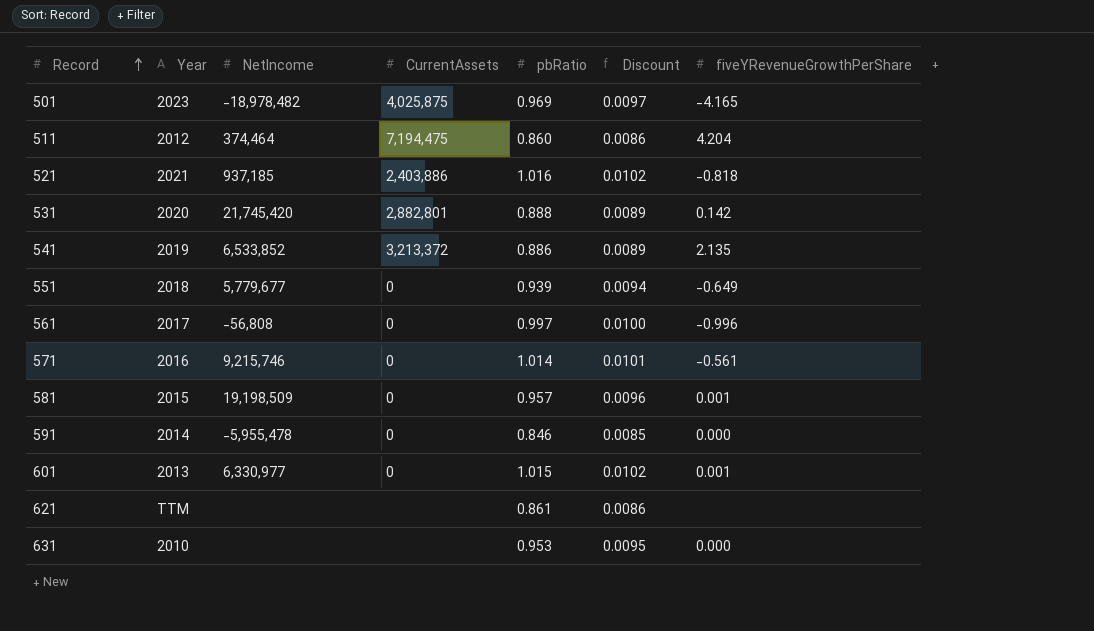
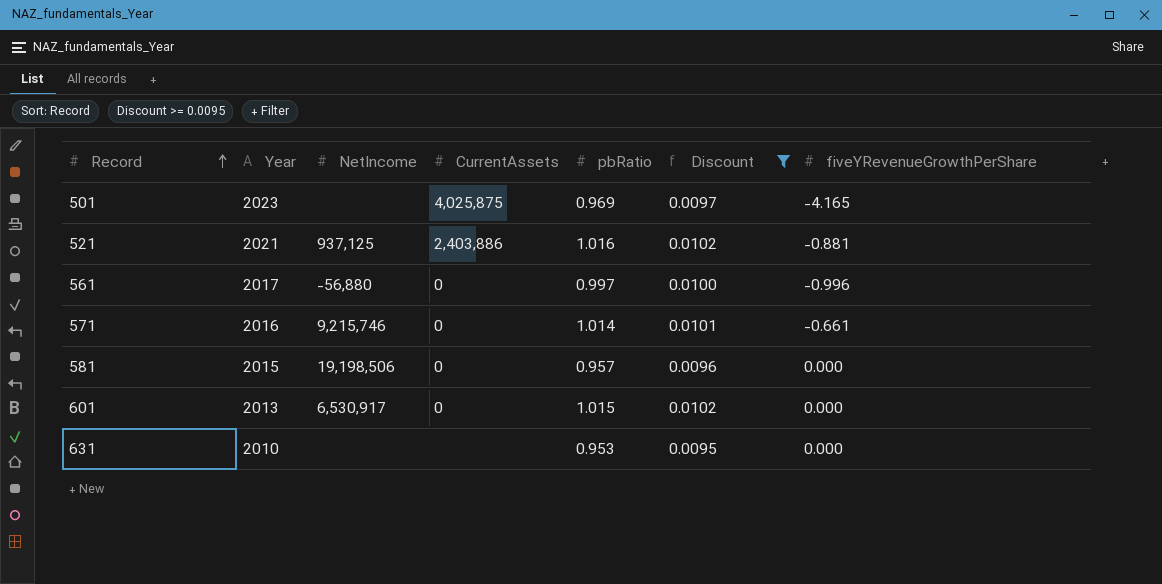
filter: none -> Discount >= 0.0095
501 | NetIncome: -18,978,482 -> none
521 | NetIncome: 937,185 -> 937,125
521 | fiveYRevenueGrowthPerShare: -0.818 -> -0.881
561 | NetIncome: -56,808 -> -56,880
571 | fiveYRevenueGrowthPerShare: -0.561 -> -0.661
581 | NetIncome: 19,198,509 -> 19,198,506
581 | fiveYRevenueGrowthPerShare: 0.001 -> 0.000
601 | NetIncome: 6,330,977 -> 6,530,917
601 | fiveYRevenueGrowthPerShare: 0.001 -> 0.000

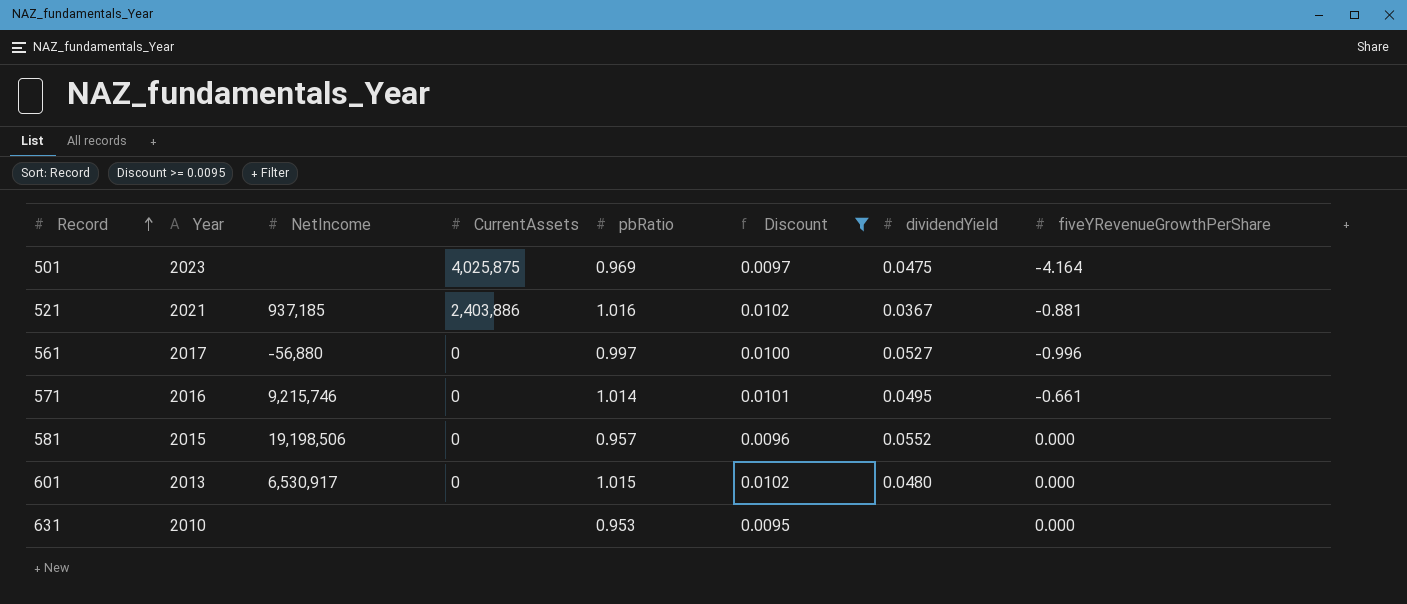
column dividendYield | position: none -> 7
501 | fiveYRevenueGrowthPerShare: -4.165 -> -4.164
521 | NetIncome: 937,125 -> 937,185

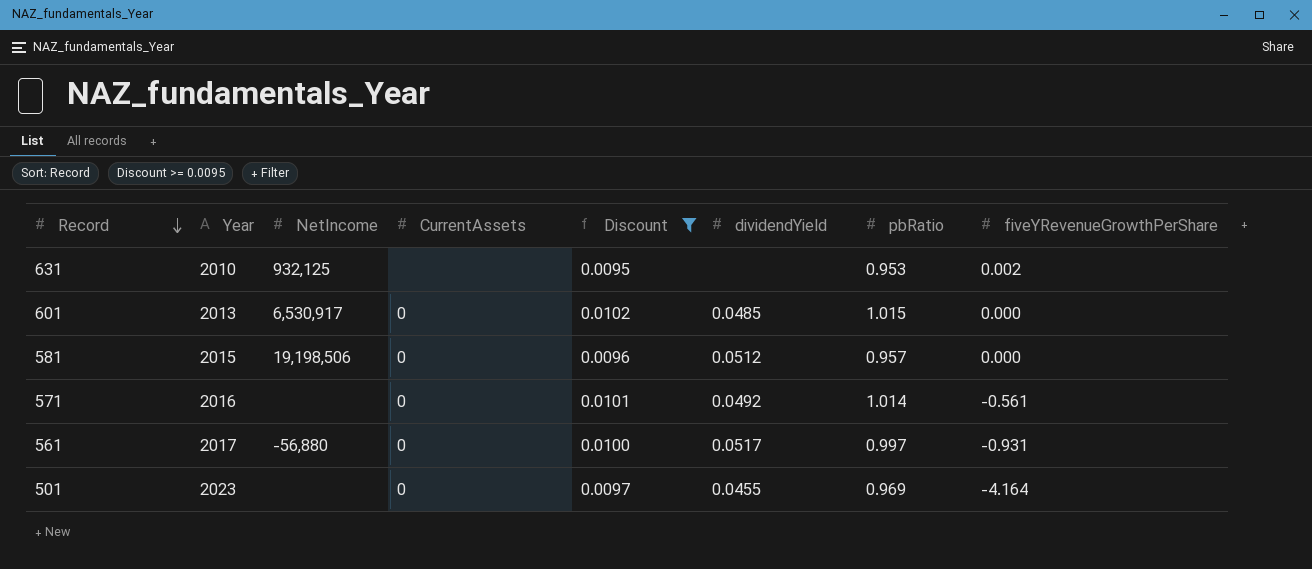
row order: Record ascending -> Record descending
column pbRatio | position: 5 -> 7
row 521: 2021 | 937,185 | 2,403,886 | 1.016 | 0.0102 | 0.0367 | -0.881 -> none
631 | NetIncome: none -> 932,125
631 | fiveYRevenueGrowthPerShare: 0.000 -> 0.002
601 | dividendYield: 0.0480 -> 0.0485
581 | dividendYield: 0.0552 -> 0.0512
571 | NetIncome: 9,215,746 -> none
571 | dividendYield: 0.0495 -> 0.0492
571 | fiveYRevenueGrowthPerShare: -0.661 -> -0.561
561 | dividendYield: 0.0527 -> 0.0517
561 | fiveYRevenueGrowthPerShare: -0.996 -> -0.931
501 | CurrentAssets: 4,025,875 -> 0
501 | dividendYield: 0.0475 -> 0.0455

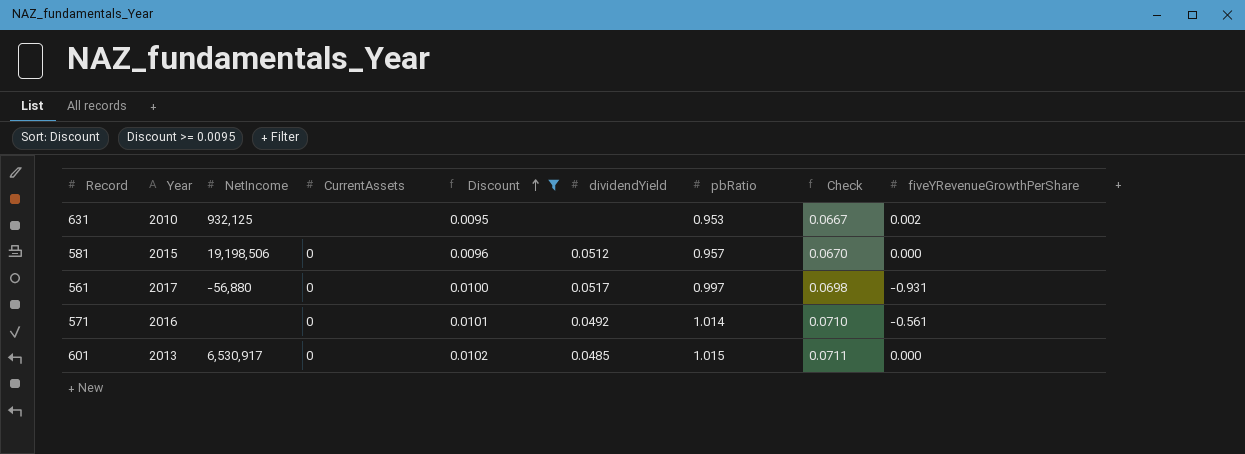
row order: Record descending -> Discount ascending
column Check | formula: none -> [pbRatio] * 0.07
row 501: 2023 | none | 0 | 0.0097 | 0.0455 | 0.969 | -4.164 -> none

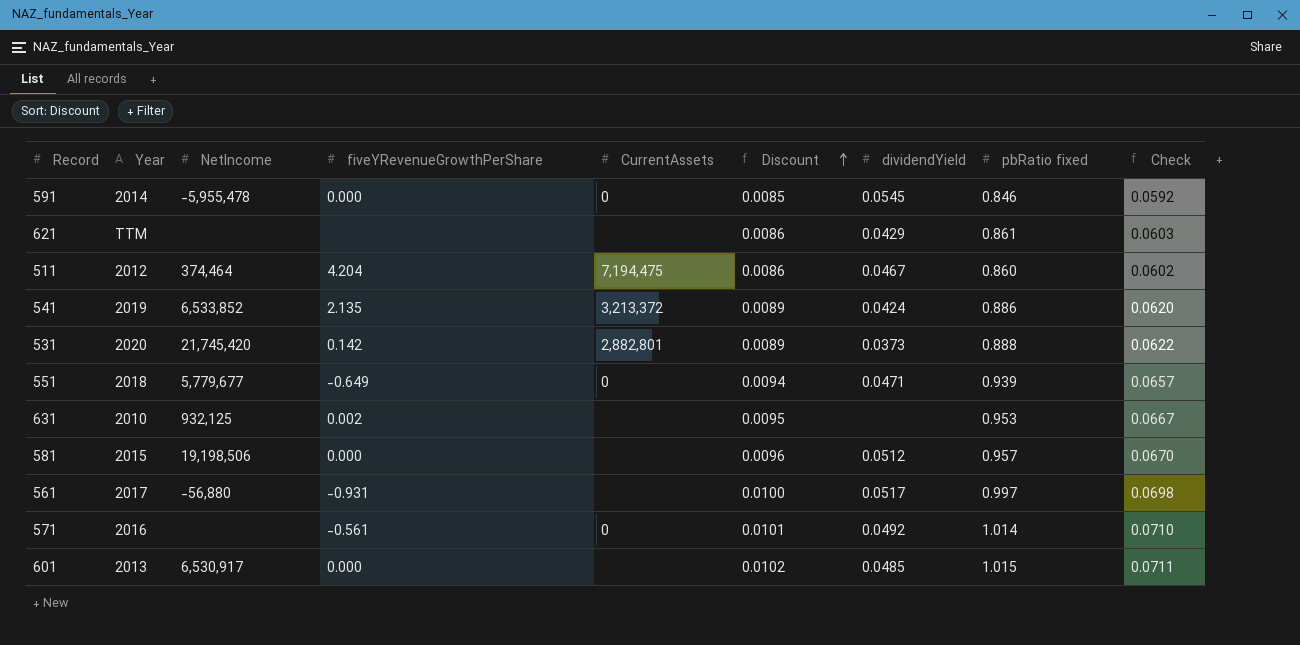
filter: Discount >= 0.0095 -> none
column fiveYRevenueGrowthPerShare | position: 9 -> 4
column name: pbRatio -> pbRatio fixed
581 | CurrentAssets: 0 -> none
561 | CurrentAssets: 0 -> none
601 | CurrentAssets: 0 -> none

